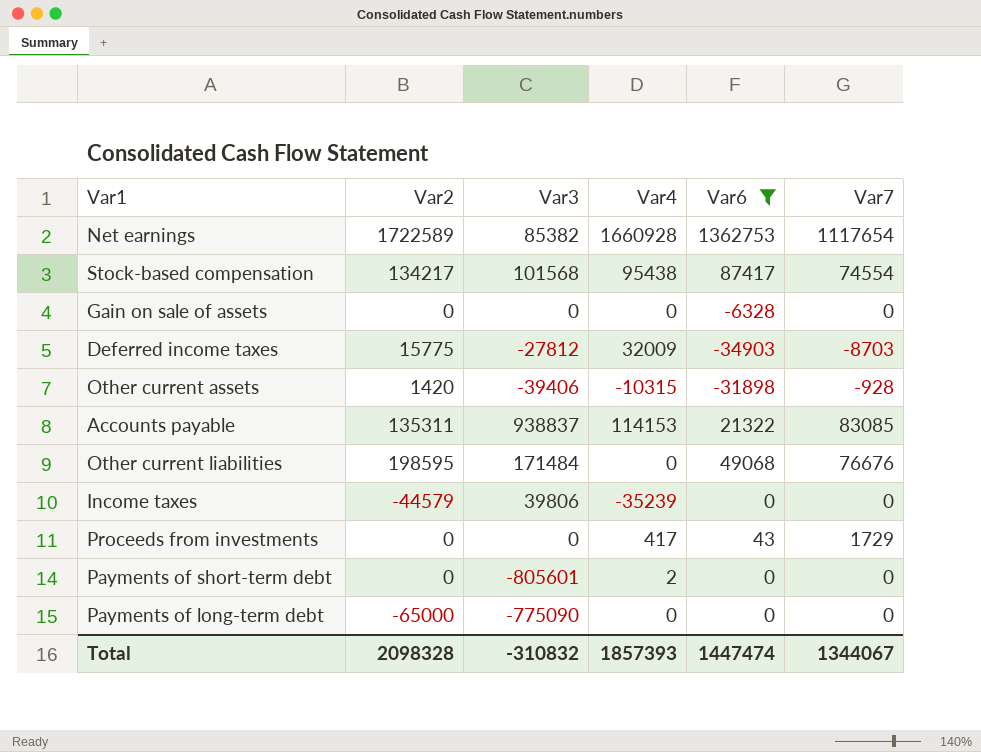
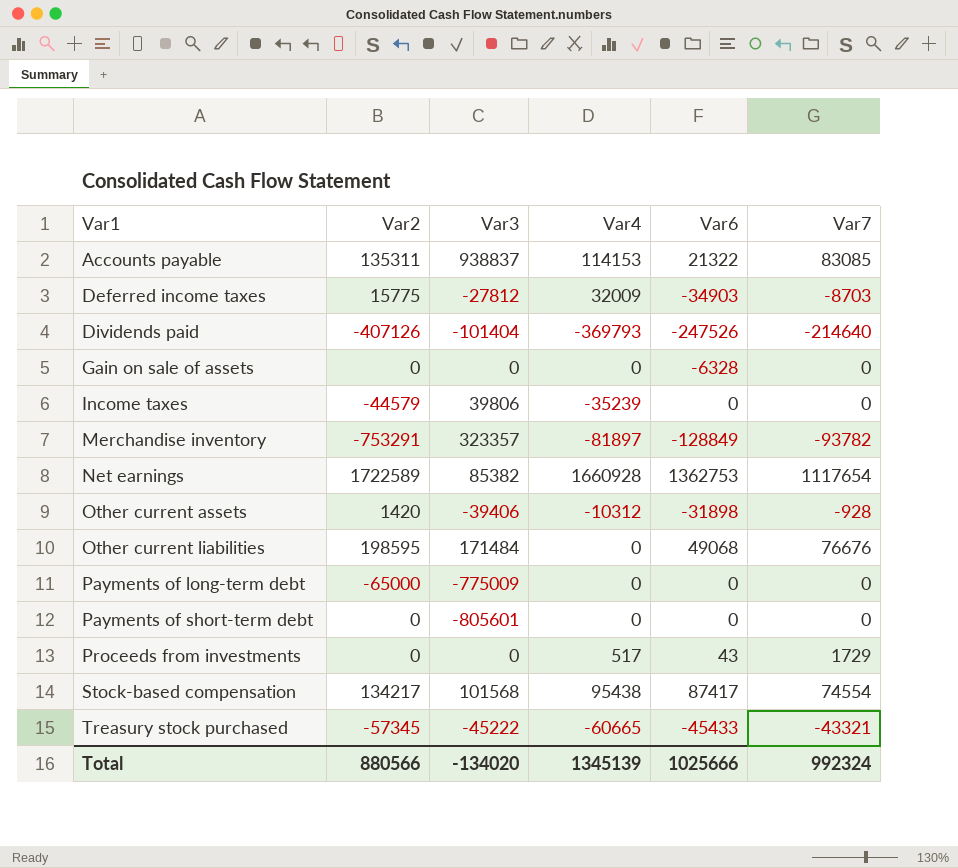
filter: Var6 >= -34903 -> none
row order: none -> Var1 ascending
Other current assets | Var4: -10315 -> -10312
Payments of long-term debt | Var3: -775090 -> -775009
Payments of short-term debt | Var4: 2 -> 0
Proceeds from investments | Var4: 417 -> 517
Total | Var2: 2098328 -> 880566
Total | Var3: -310832 -> -134020
Total | Var4: 1857393 -> 1345139
Total | Var6: 1447474 -> 1025666
Total | Var7: 1344067 -> 992324

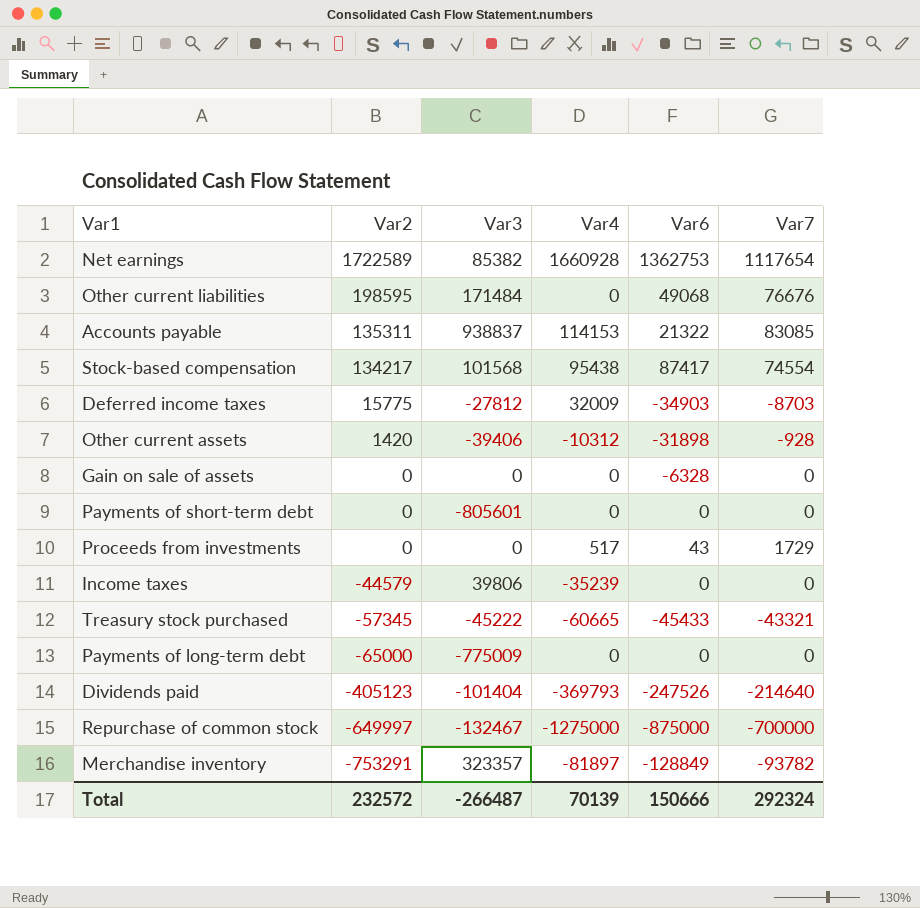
row order: Var1 ascending -> Var2 descending
Dividends paid | Var2: -407126 -> -405123
row Repurchase of common stock: none -> -649997 | -132467 | -1275000 | -875000 | -700000
Total | Var2: 880566 -> 232572
Total | Var3: -134020 -> -266487
Total | Var4: 1345139 -> 70139
Total | Var6: 1025666 -> 150666
Total | Var7: 992324 -> 292324

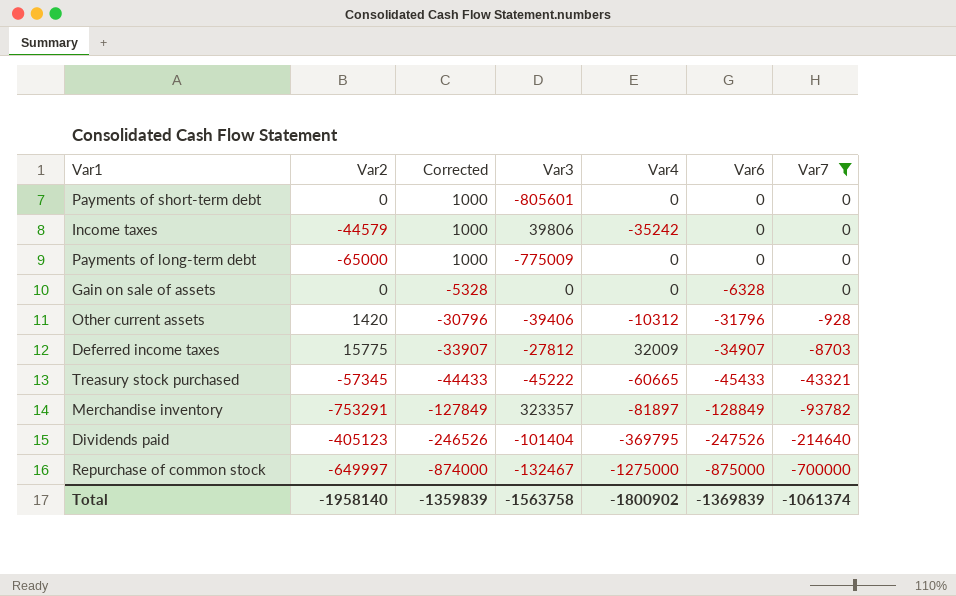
filter: none -> Var7 <= 0
row order: Var2 descending -> Corrected descending
column Corrected | formula: none -> [Var6] + 1000
Income taxes | Var4: -35239 -> -35242
Other current assets | Var6: -31898 -> -31796
Deferred income taxes | Var6: -34903 -> -34907
Dividends paid | Var4: -369793 -> -369795
Total | Var2: 232572 -> -1958140
Total | Var3: -266487 -> -1563758
Total | Var4: 70139 -> -1800902
Total | Var6: 150666 -> -1369839
Total | Var7: 292324 -> -1061374

